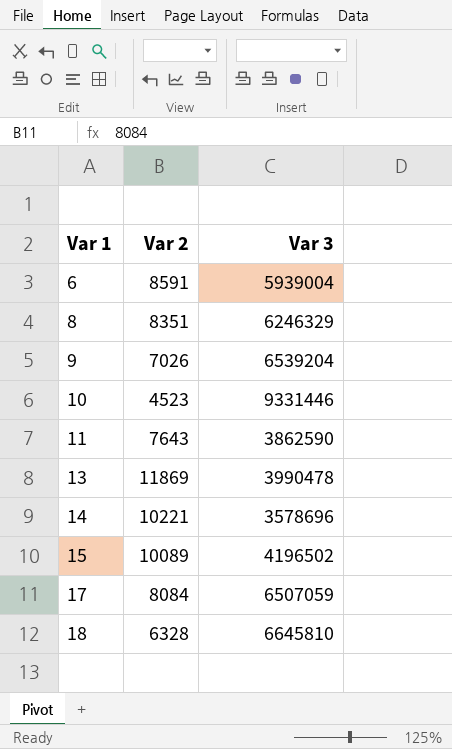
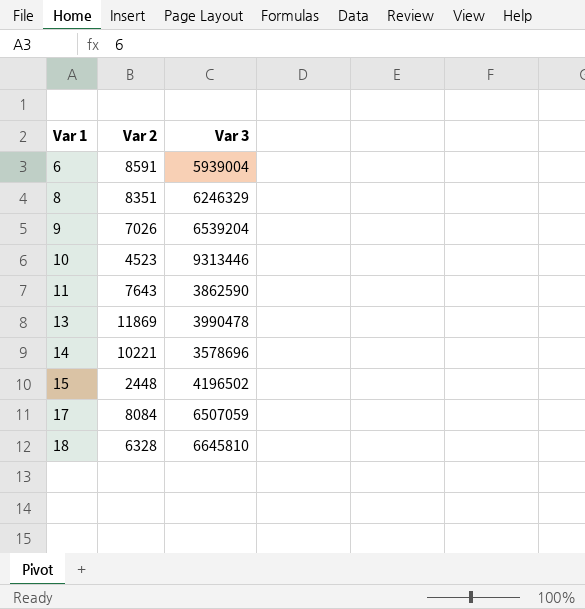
10 | Var 3: 9331446 -> 9313446
15 | Var 2: 10089 -> 2448

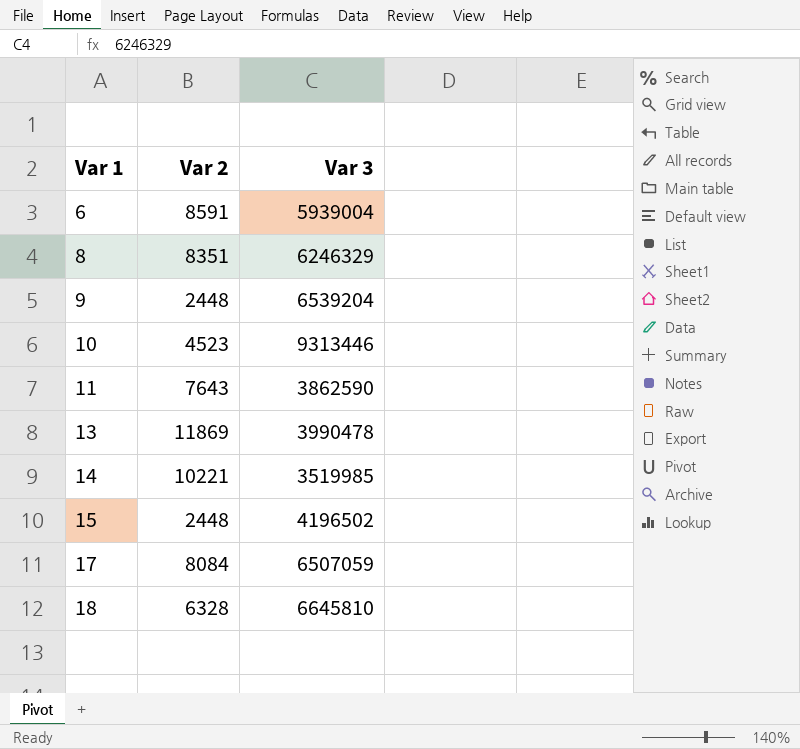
9 | Var 2: 7026 -> 2448
14 | Var 3: 3578696 -> 3519985

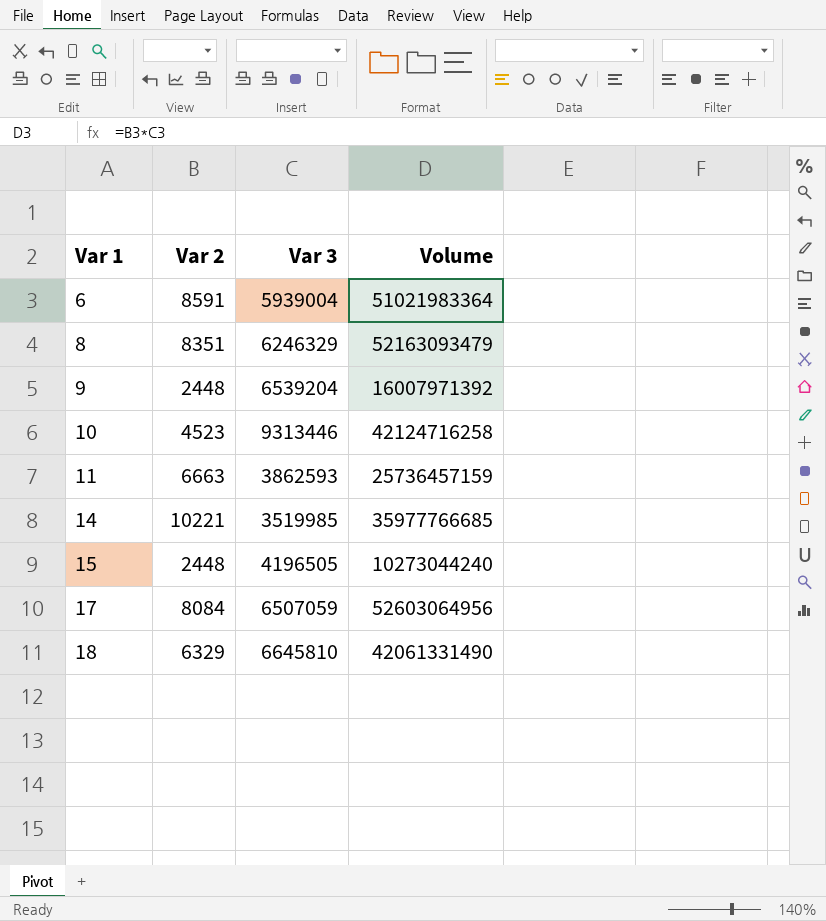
column Volume | formula: none -> [Var 2] * [Var 3]
row 13: 11869 | 3990478 -> none
11 | Var 2: 7643 -> 6663
11 | Var 3: 3862590 -> 3862593
15 | Var 3: 4196502 -> 4196505
18 | Var 2: 6328 -> 6329

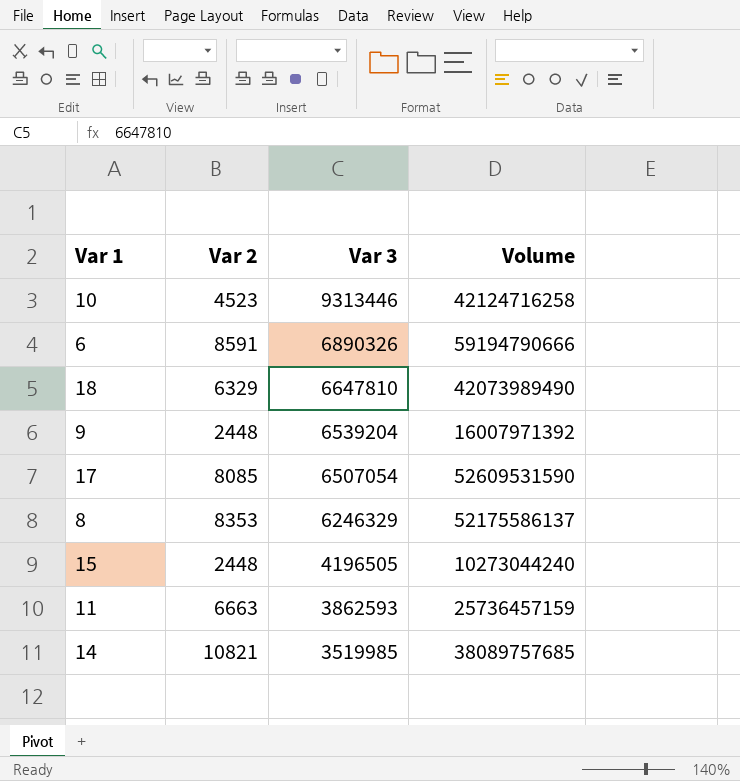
row order: Var 1 ascending -> Var 3 descending
6 | Var 3: 5939004 -> 6890326
6 | Volume: 51021983364 -> 59194790666
18 | Var 3: 6645810 -> 6647810
18 | Volume: 42061331490 -> 42073989490
17 | Var 2: 8084 -> 8085
17 | Var 3: 6507059 -> 6507054
17 | Volume: 52603064956 -> 52609531590
8 | Var 2: 8351 -> 8353
8 | Volume: 52163093479 -> 52175586137
14 | Var 2: 10221 -> 10821
14 | Volume: 35977766685 -> 38089757685

